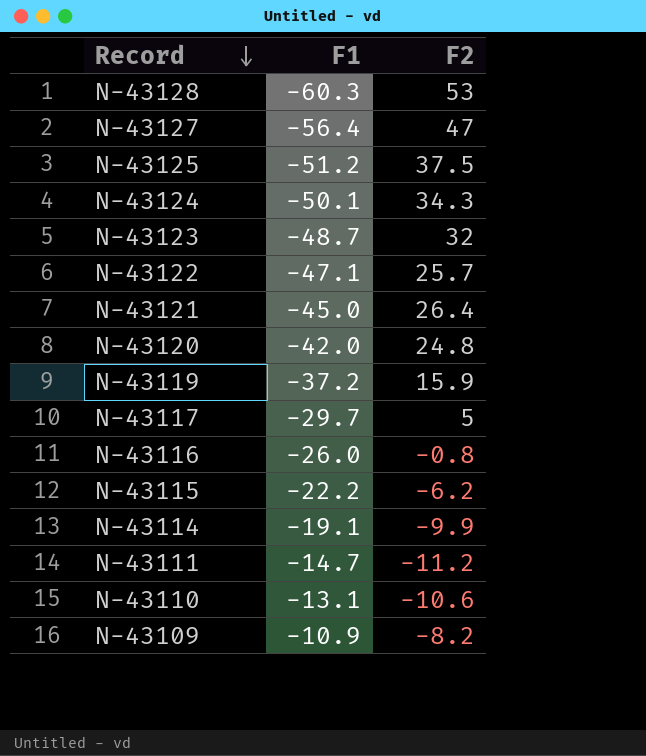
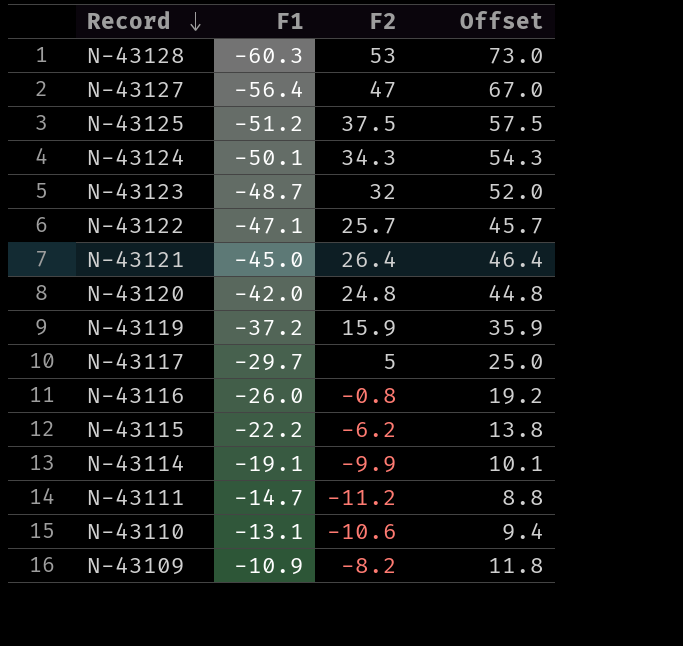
column Offset | formula: none -> [F2] + 20

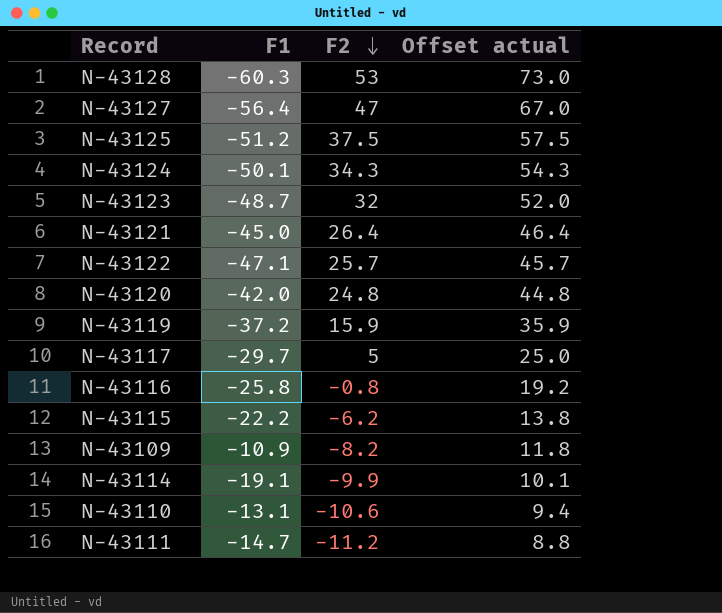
row order: Record descending -> F2 descending
column name: Offset -> Offset actual
N-43116 | F1: -26.0 -> -25.8

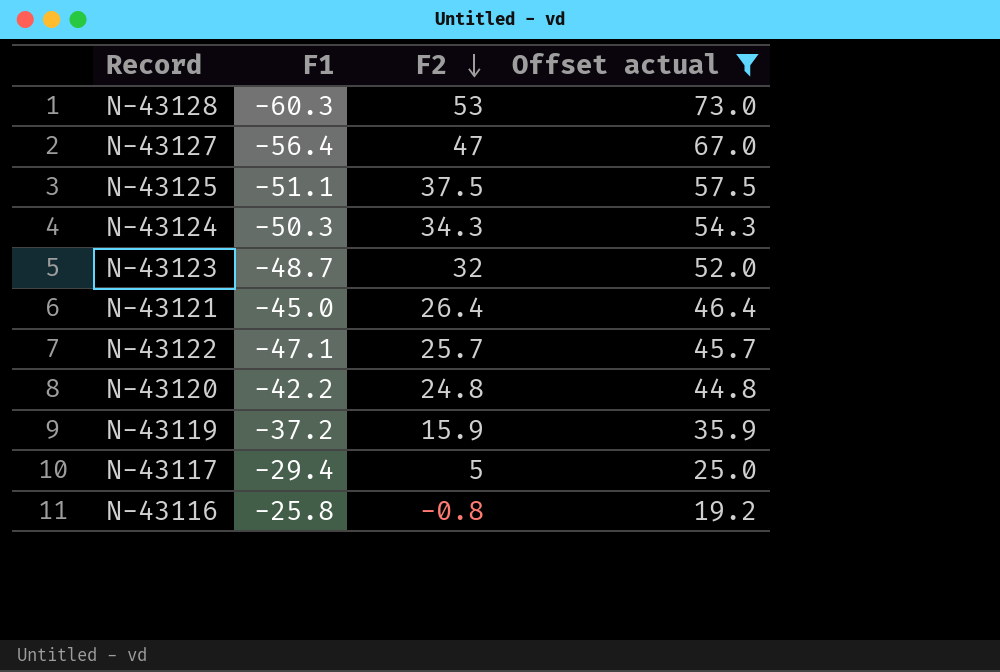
filter: none -> Offset actual >= 19.2
N-43125 | F1: -51.2 -> -51.1
N-43124 | F1: -50.1 -> -50.3
N-43120 | F1: -42.0 -> -42.2
N-43117 | F1: -29.7 -> -29.4

